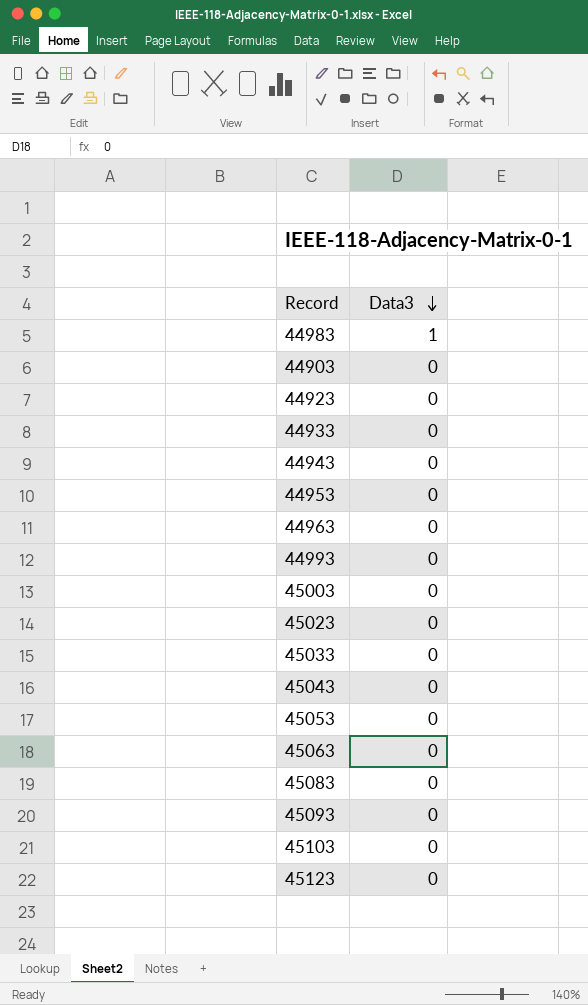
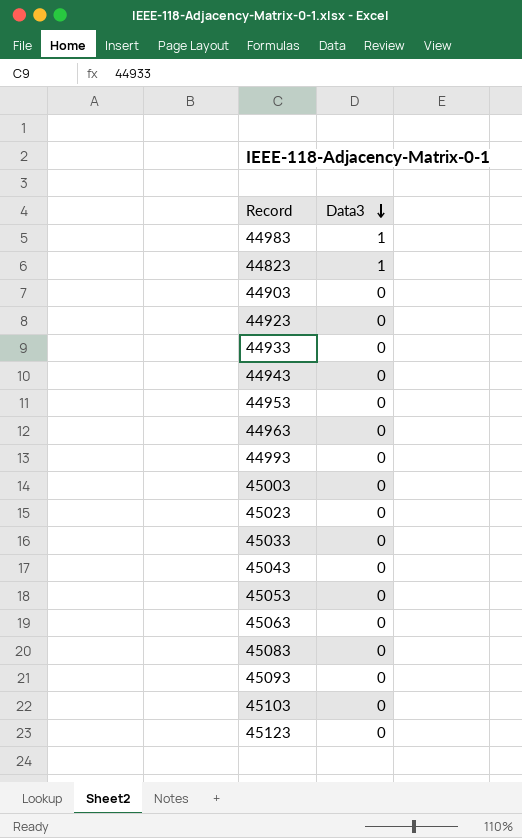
row 44823: none -> 1

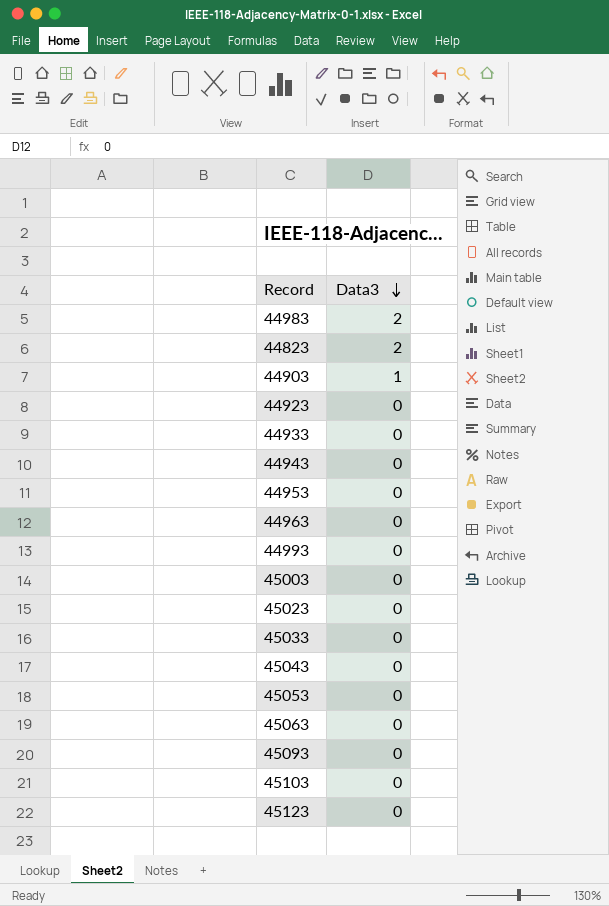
row 45083: 0 -> none
44983 | Data3: 1 -> 2
44823 | Data3: 1 -> 2
44903 | Data3: 0 -> 1

